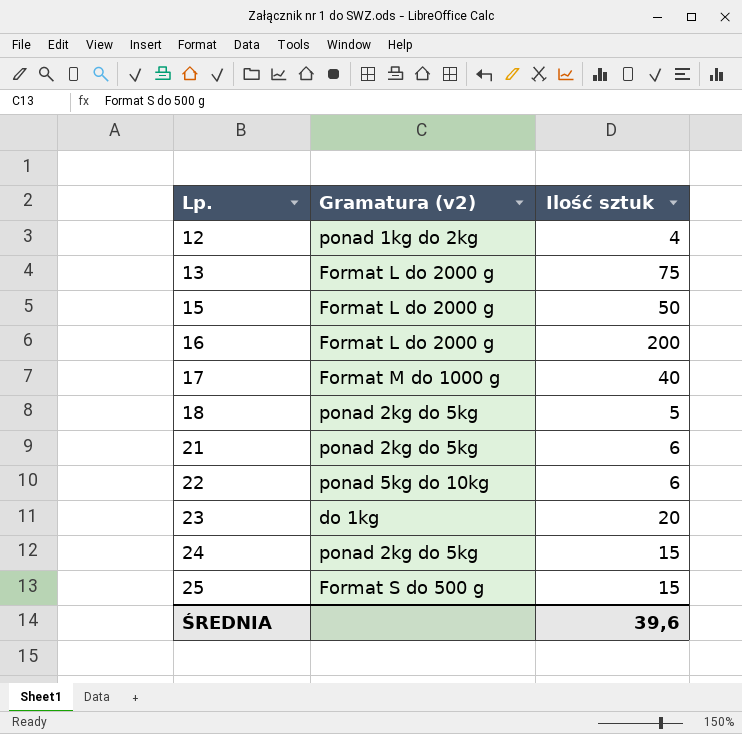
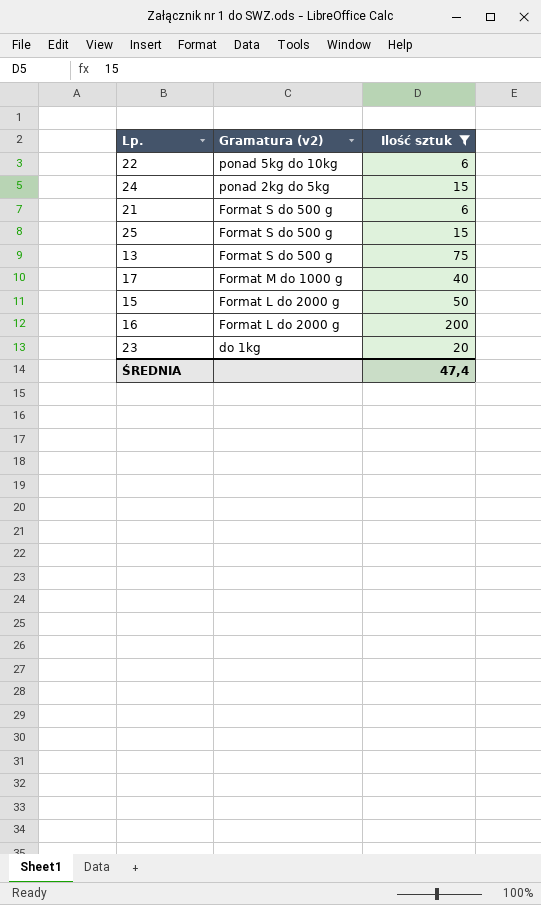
filter: none -> Ilość sztuk >= 6
row order: Lp. ascending -> Gramatura (v2) descending
21 | Gramatura (v2): ponad 2kg do 5kg -> Format S do 500 g
13 | Gramatura (v2): Format L do 2000 g -> Format S do 500 g
ŚREDNIA | Ilość sztuk: 39,6 -> 47,4

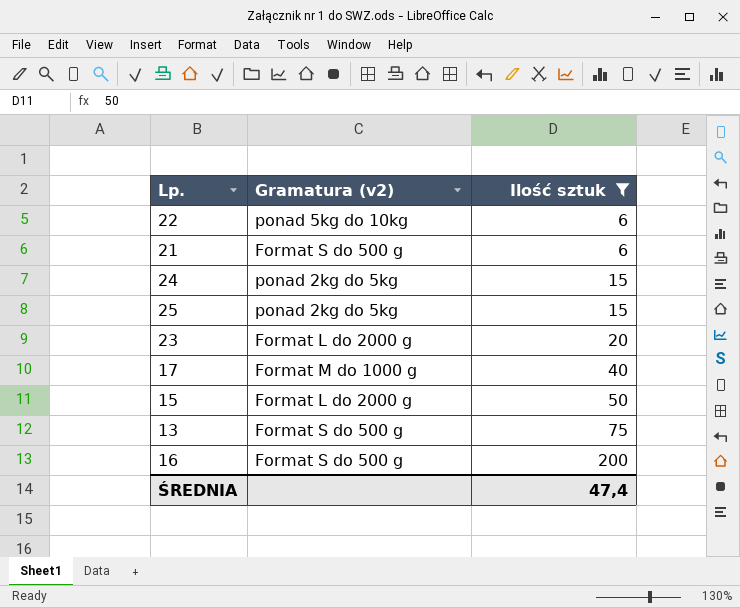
row order: Gramatura (v2) descending -> Ilość sztuk ascending
25 | Gramatura (v2): Format S do 500 g -> ponad 2kg do 5kg
23 | Gramatura (v2): do 1kg -> Format L do 2000 g
16 | Gramatura (v2): Format L do 2000 g -> Format S do 500 g

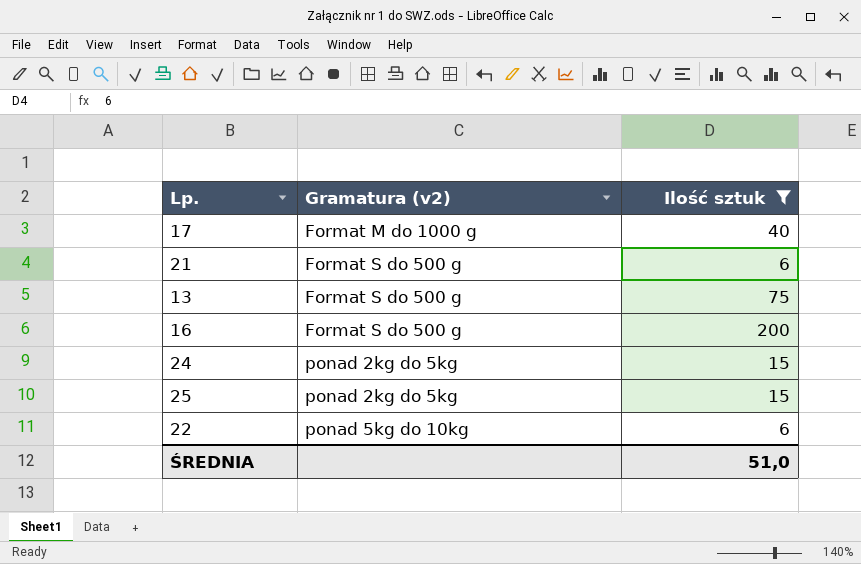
row order: Ilość sztuk ascending -> Gramatura (v2) ascending
row 23: Format L do 2000 g | 20 -> none
row 15: Format L do 2000 g | 50 -> none
ŚREDNIA | Ilość sztuk: 47,4 -> 51,0

